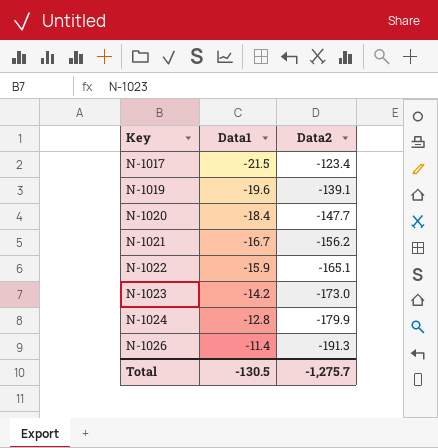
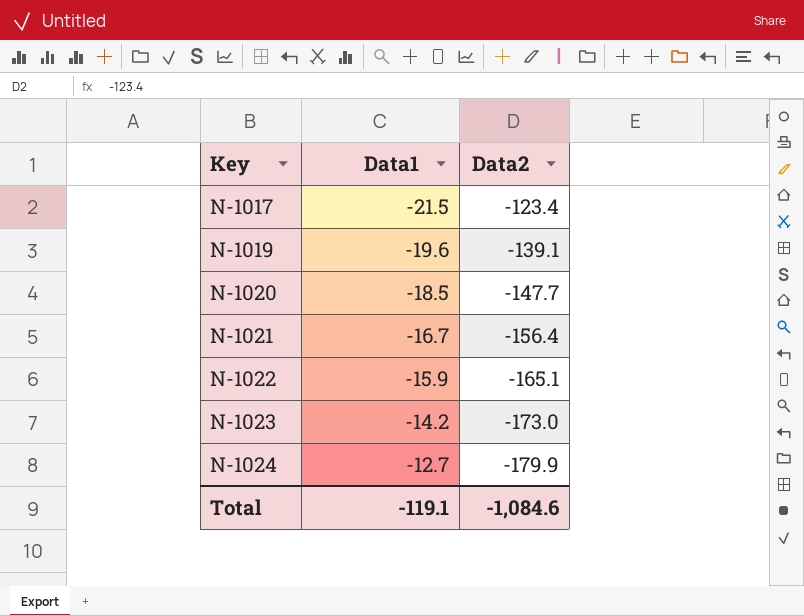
row N-1026: -11.4 | -191.3 -> none
N-1020 | Data1: -18.4 -> -18.5
N-1021 | Data2: -156.2 -> -156.4
N-1024 | Data1: -12.8 -> -12.7
Total | Data1: -130.5 -> -119.1
Total | Data2: -1,275.7 -> -1,084.6

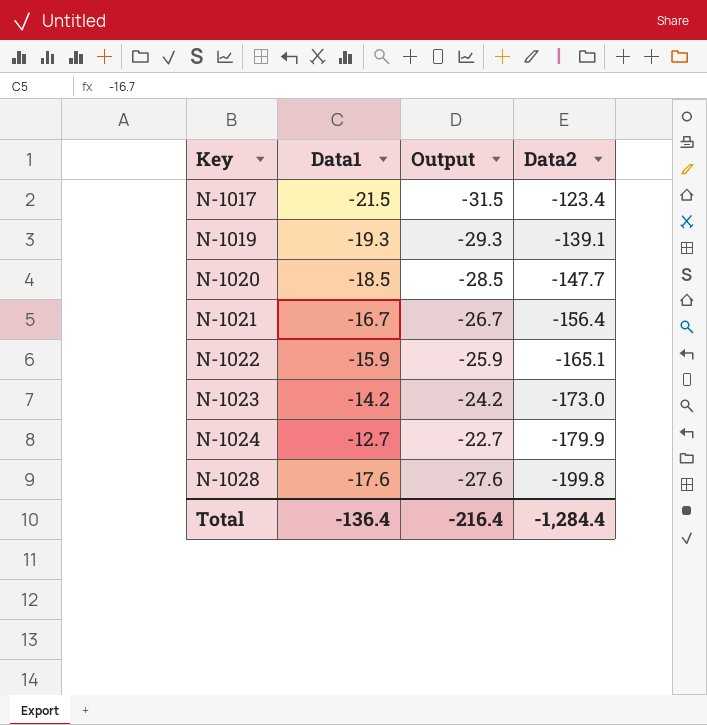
column Output | formula: none -> [Data1] - 10
N-1019 | Data1: -19.6 -> -19.3
row N-1028: none -> -17.6 | -27.6 | -199.8
Total | Data1: -119.1 -> -136.4
Total | Data2: -1,084.6 -> -1,284.4

